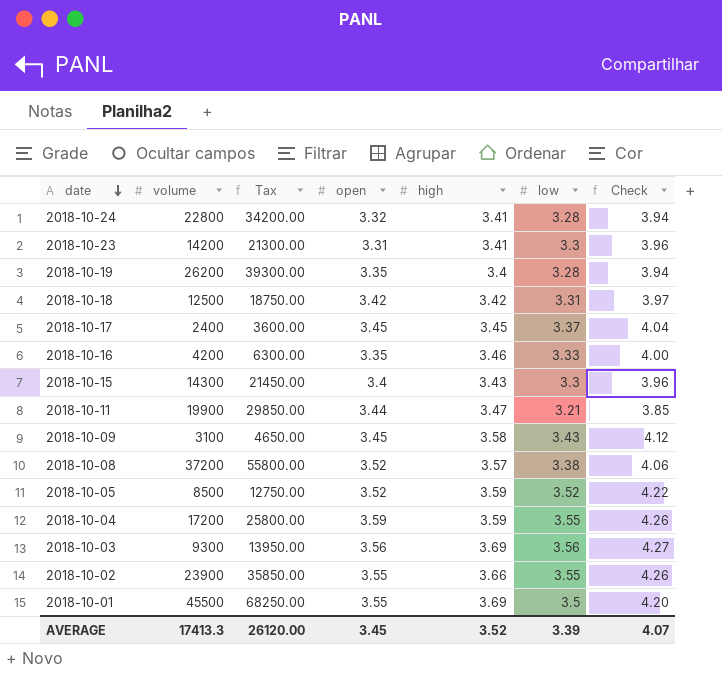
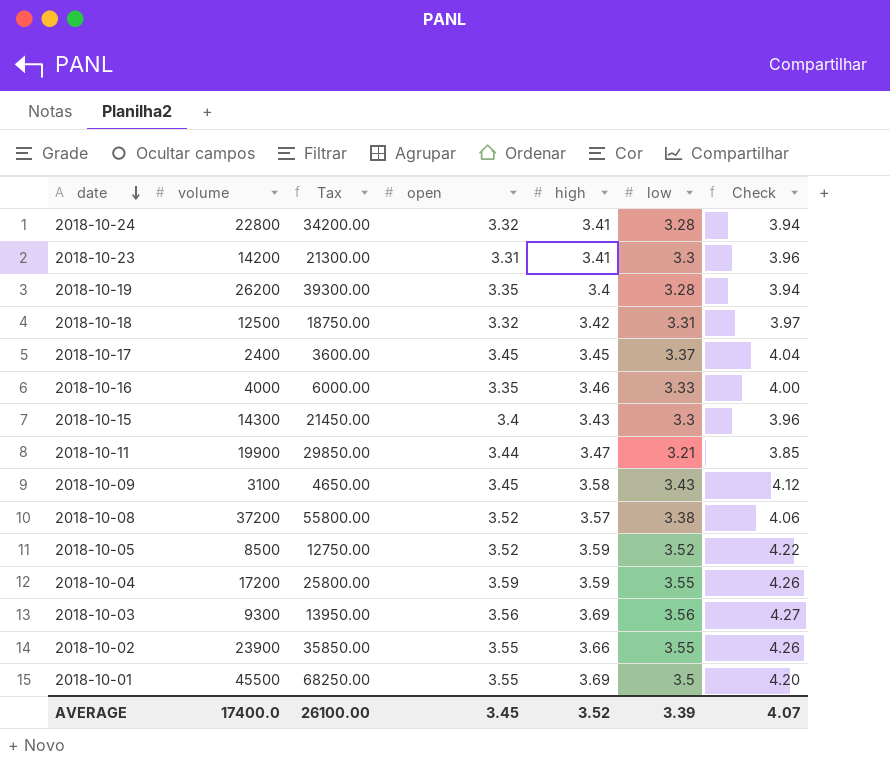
2018-10-18 | open: 3.42 -> 3.32
2018-10-16 | volume: 4200 -> 4000
2018-10-16 | Tax: 6300.00 -> 6000.00
AVERAGE | volume: 17413.3 -> 17400.0
AVERAGE | Tax: 26120.00 -> 26100.00

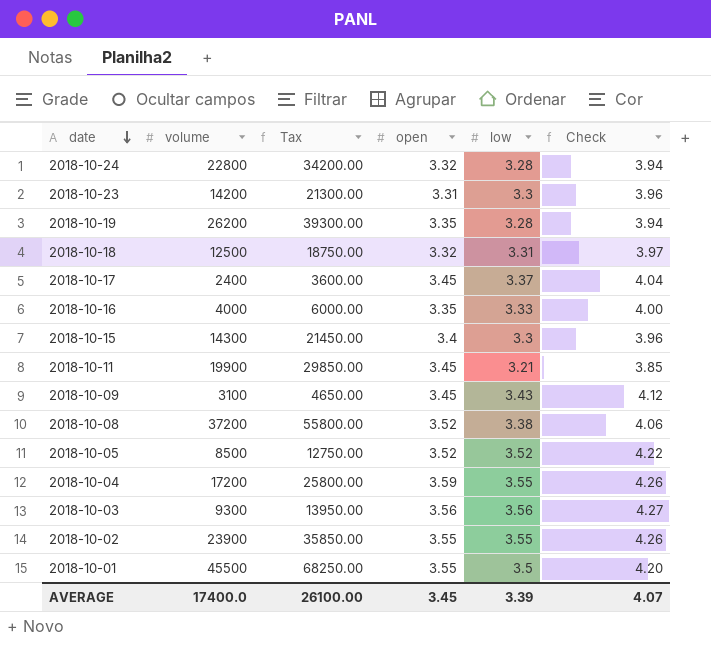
column high | position: 5 -> none
2018-10-11 | open: 3.44 -> 3.45

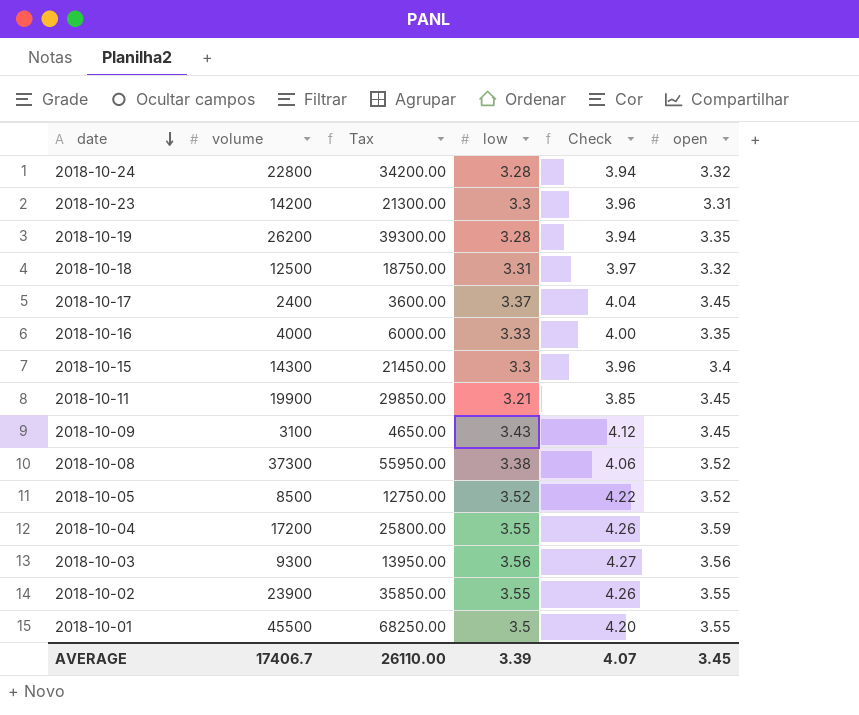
column open | position: 4 -> 6
2018-10-08 | volume: 37200 -> 37300
2018-10-08 | Tax: 55800.00 -> 55950.00
AVERAGE | volume: 17400.0 -> 17406.7
AVERAGE | Tax: 26100.00 -> 26110.00

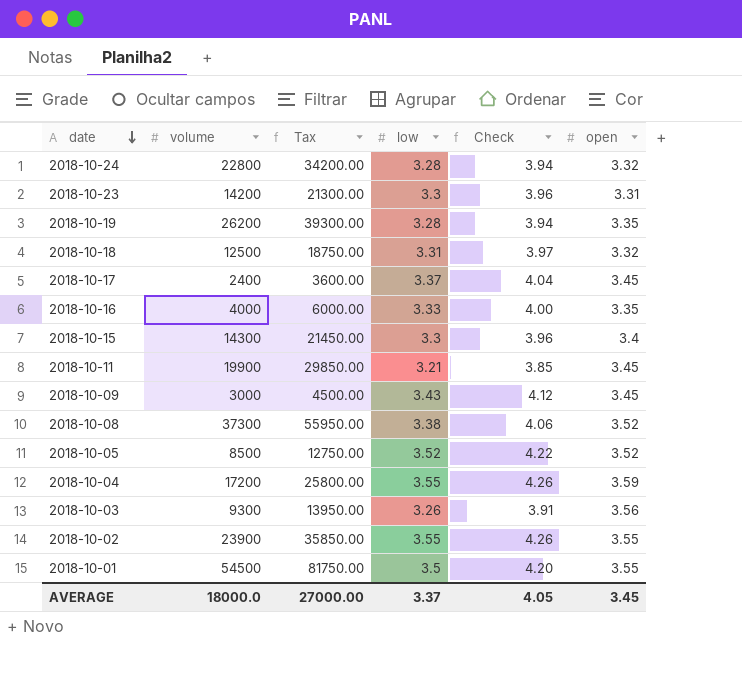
2018-10-09 | volume: 3100 -> 3000
2018-10-09 | Tax: 4650.00 -> 4500.00
2018-10-03 | low: 3.56 -> 3.26
2018-10-03 | Check: 4.27 -> 3.91
2018-10-01 | volume: 45500 -> 54500
2018-10-01 | Tax: 68250.00 -> 81750.00
AVERAGE | volume: 17406.7 -> 18000.0
AVERAGE | Tax: 26110.00 -> 27000.00
AVERAGE | low: 3.39 -> 3.37
AVERAGE | Check: 4.07 -> 4.05

